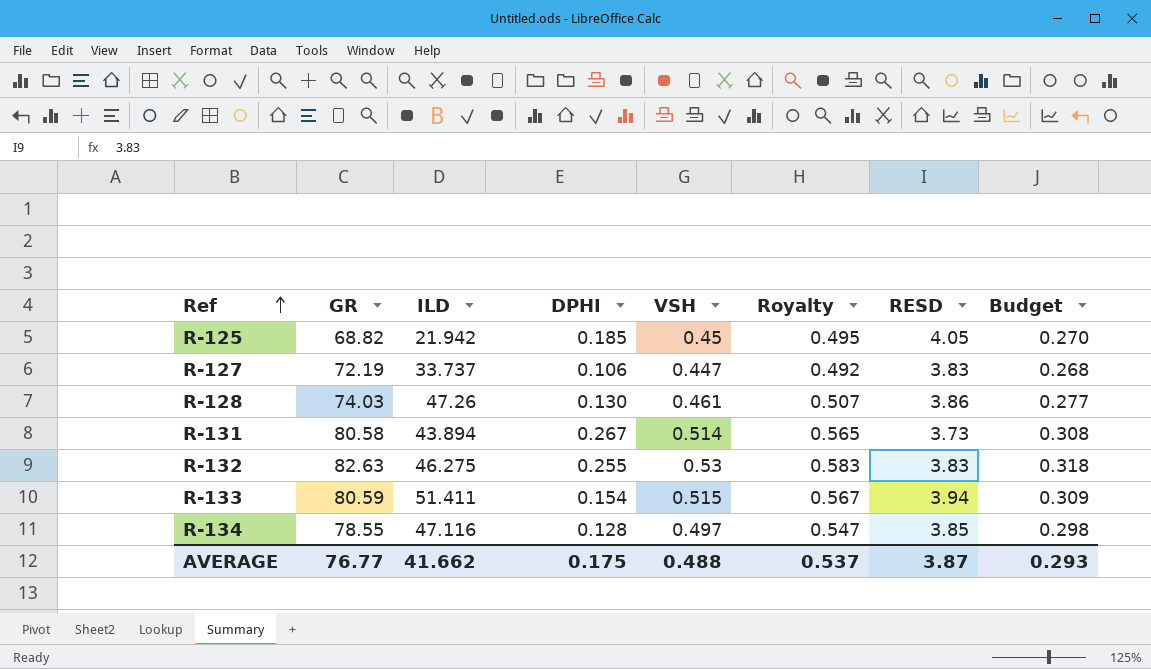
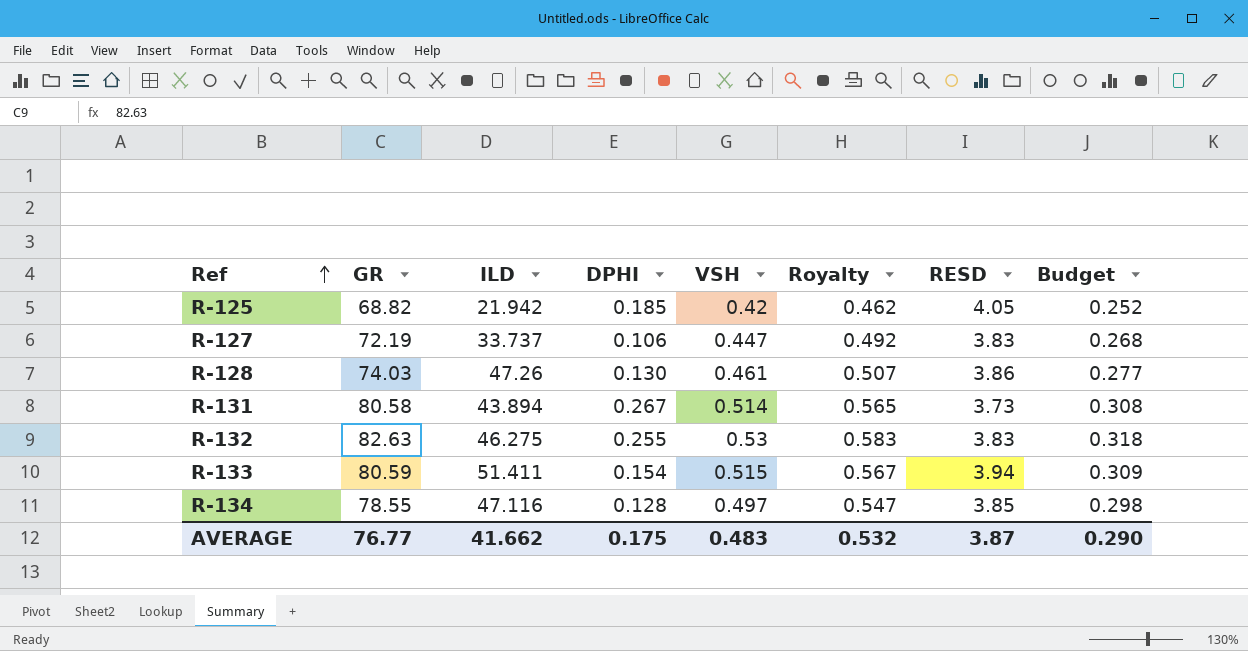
R-125 | VSH: 0.45 -> 0.42
R-125 | Royalty: 0.495 -> 0.462
R-125 | Budget: 0.270 -> 0.252
AVERAGE | VSH: 0.488 -> 0.483
AVERAGE | Royalty: 0.537 -> 0.532
AVERAGE | Budget: 0.293 -> 0.290

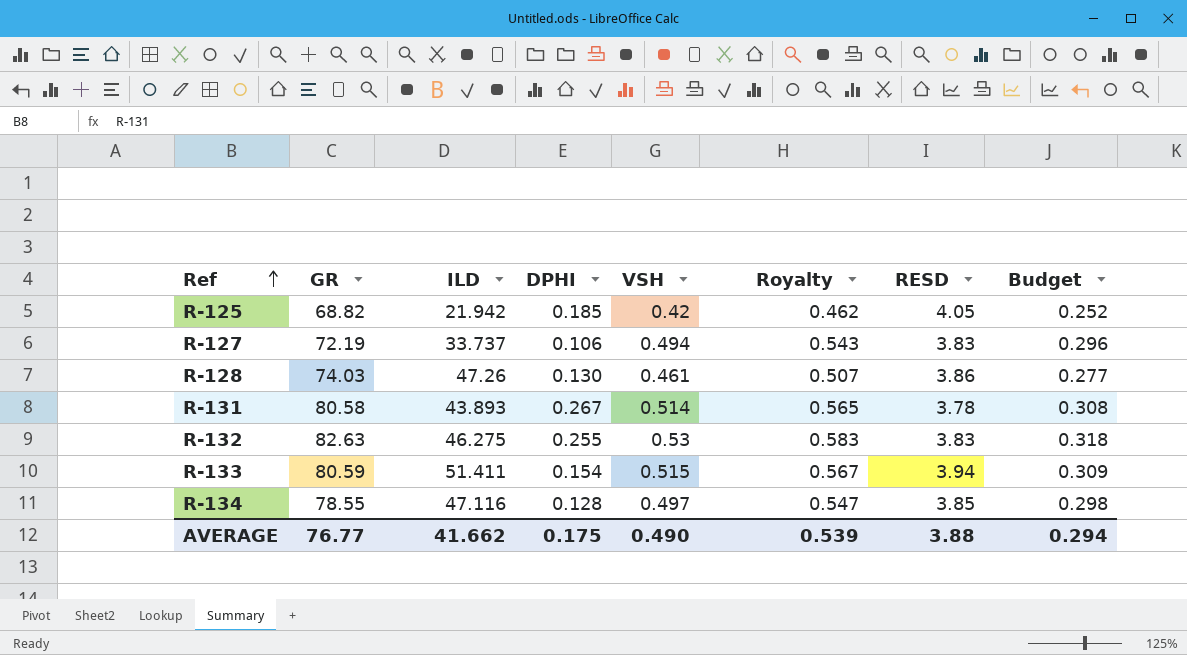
R-127 | VSH: 0.447 -> 0.494
R-127 | Royalty: 0.492 -> 0.543
R-127 | Budget: 0.268 -> 0.296
R-131 | ILD: 43.894 -> 43.893
R-131 | RESD: 3.73 -> 3.78
AVERAGE | VSH: 0.483 -> 0.490
AVERAGE | Royalty: 0.532 -> 0.539
AVERAGE | RESD: 3.87 -> 3.88
AVERAGE | Budget: 0.290 -> 0.294

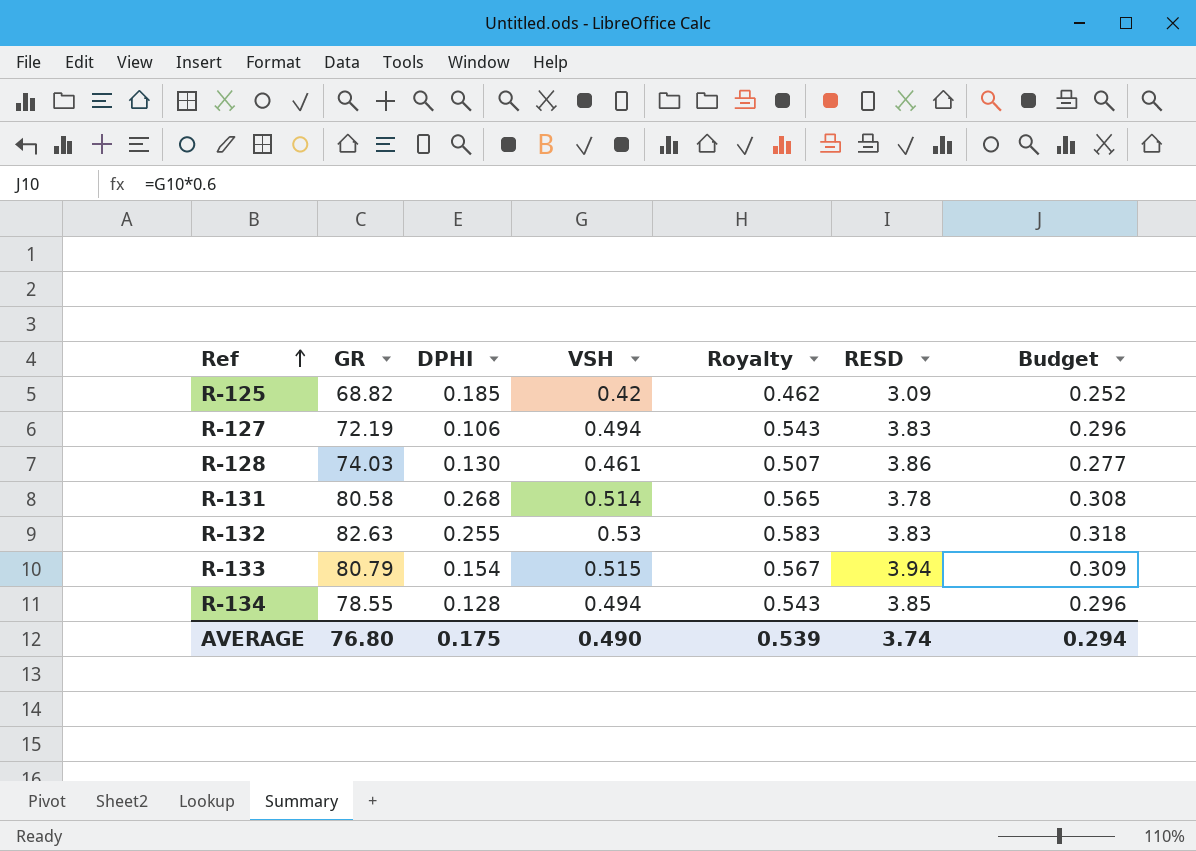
column ILD | position: 3 -> none
R-125 | RESD: 4.05 -> 3.09
R-131 | DPHI: 0.267 -> 0.268
R-133 | GR: 80.59 -> 80.79
R-134 | VSH: 0.497 -> 0.494
R-134 | Royalty: 0.547 -> 0.543
R-134 | Budget: 0.298 -> 0.296
AVERAGE | GR: 76.77 -> 76.80
AVERAGE | RESD: 3.88 -> 3.74

